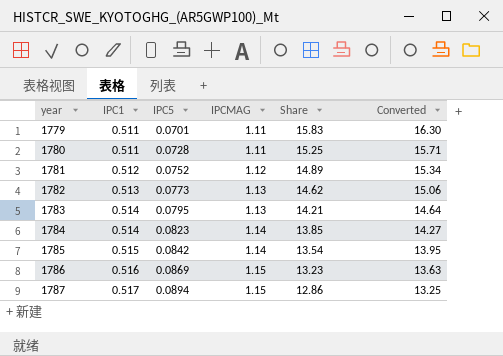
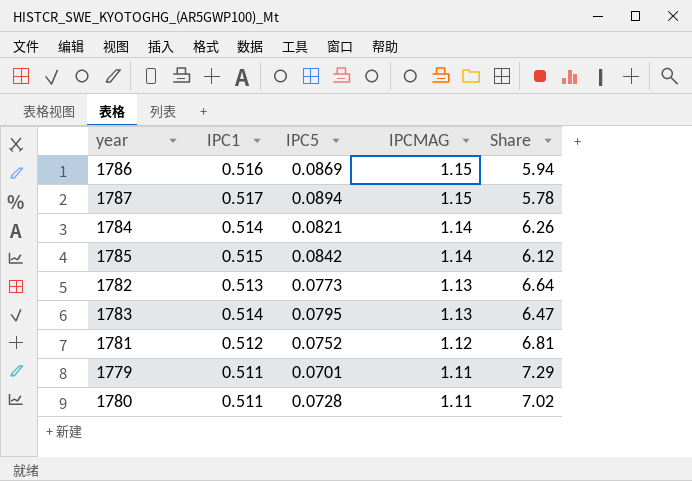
row order: year ascending -> IPCMAG descending
column Converted | formula: [Share] * 1.03 -> none
column Share | formula: [IPCMAG] / [IPC5] -> [IPC1] / [IPC5]
1784 | IPC5: 0.0823 -> 0.0821

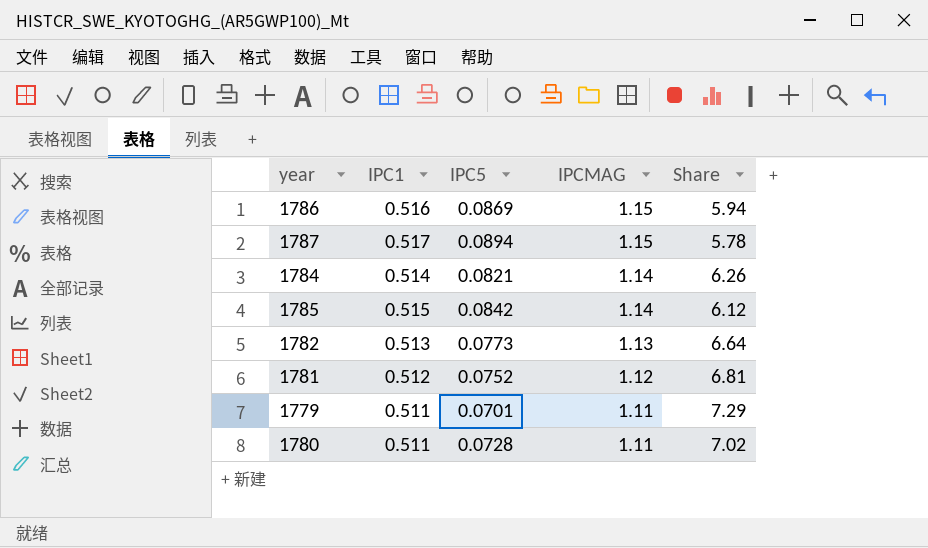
row 1783: 0.514 | 0.0795 | 1.13 | 6.47 -> none

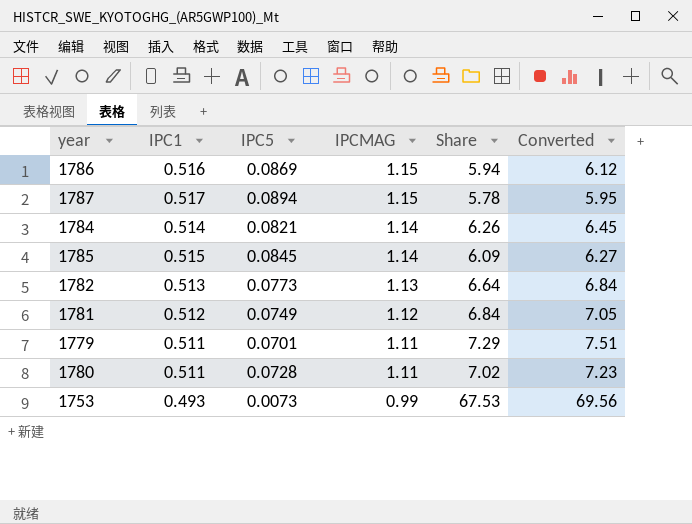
column Converted | formula: none -> [Share] * 1.03
1785 | IPC5: 0.0842 -> 0.0845
1785 | Share: 6.12 -> 6.09
1781 | IPC5: 0.0752 -> 0.0749
1781 | Share: 6.81 -> 6.84
row 1753: none -> 0.493 | 0.0073 | 0.99 | 67.53 | 69.56

